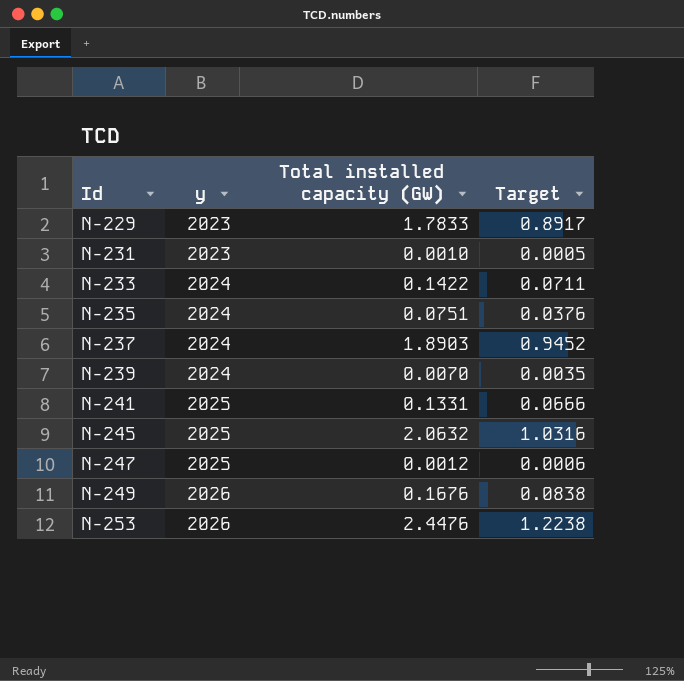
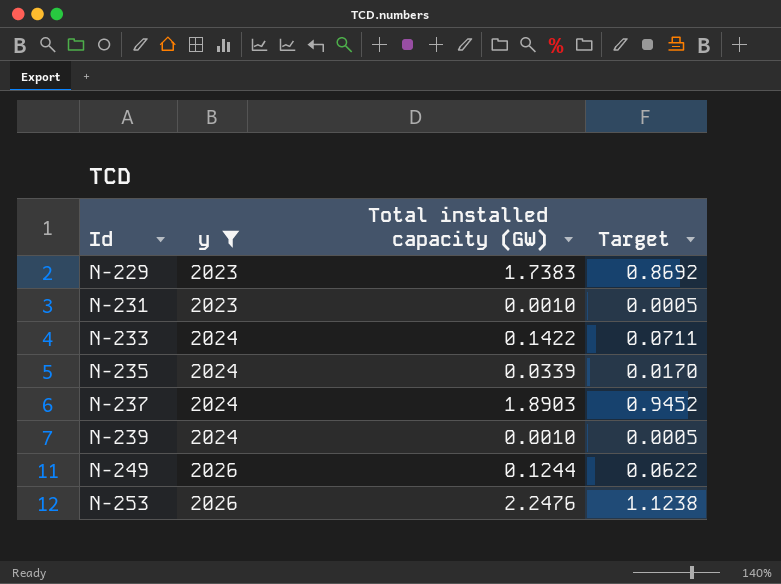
filter: none -> y != 2025
N-229 | Total installed capacity (GW): 1.7833 -> 1.7383
N-229 | Target: 0.8917 -> 0.8692
N-235 | Total installed capacity (GW): 0.0751 -> 0.0339
N-235 | Target: 0.0376 -> 0.0170
N-239 | Total installed capacity (GW): 0.0070 -> 0.0010
N-239 | Target: 0.0035 -> 0.0005
N-249 | Total installed capacity (GW): 0.1676 -> 0.1244
N-249 | Target: 0.0838 -> 0.0622
N-253 | Total installed capacity (GW): 2.4476 -> 2.2476
N-253 | Target: 1.2238 -> 1.1238

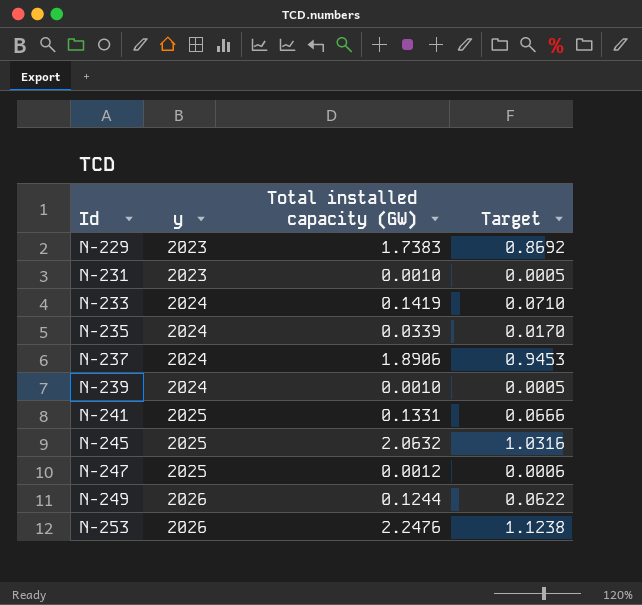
filter: y != 2025 -> none
N-233 | Total installed capacity (GW): 0.1422 -> 0.1419
N-233 | Target: 0.0711 -> 0.0710
N-237 | Total installed capacity (GW): 1.8903 -> 1.8906
N-237 | Target: 0.9452 -> 0.9453

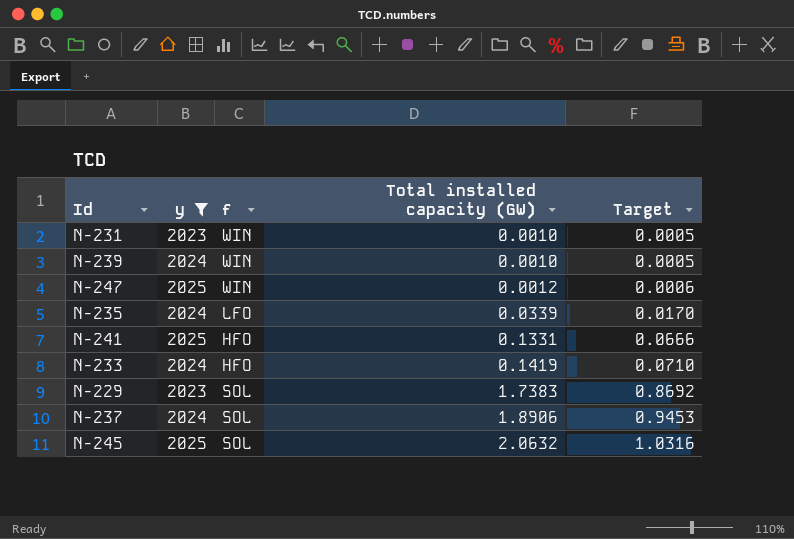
filter: none -> y != 2026
row order: Id ascending -> Total installed capacity (GW) ascending
column f | position: none -> 3

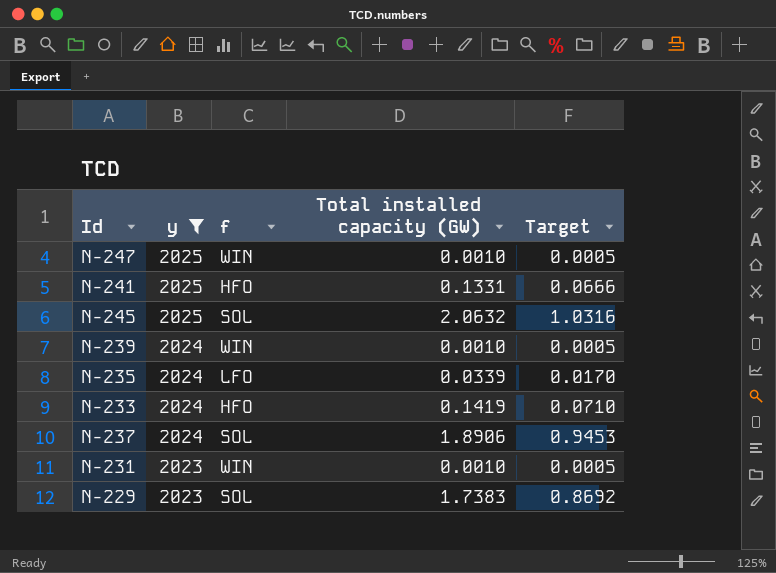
row order: Total installed capacity (GW) ascending -> y descending
N-247 | Total installed capacity (GW): 0.0012 -> 0.0010
N-247 | Target: 0.0006 -> 0.0005

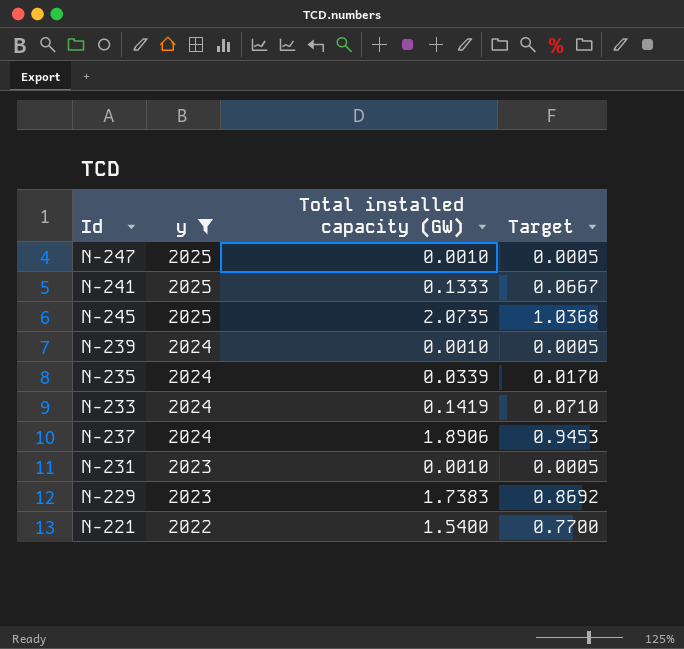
column f | position: 3 -> none
N-241 | Total installed capacity (GW): 0.1331 -> 0.1333
N-241 | Target: 0.0666 -> 0.0667
N-245 | Total installed capacity (GW): 2.0632 -> 2.0735
N-245 | Target: 1.0316 -> 1.0368
row N-221: none -> 2022 | 1.5400 | 0.7700

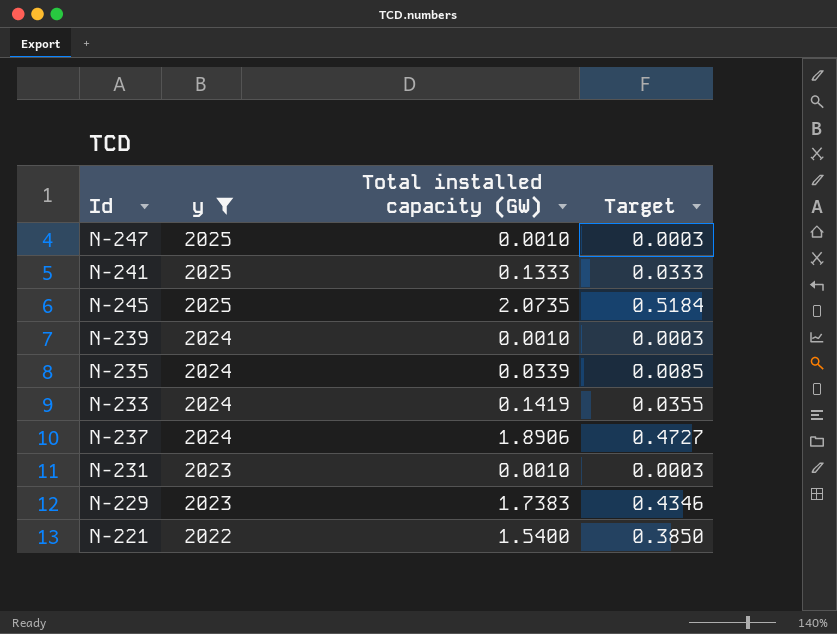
column Target | formula: [Total installed capacity (GW)] * 0.5 -> [Total installed capacity (GW)] * 0.25

